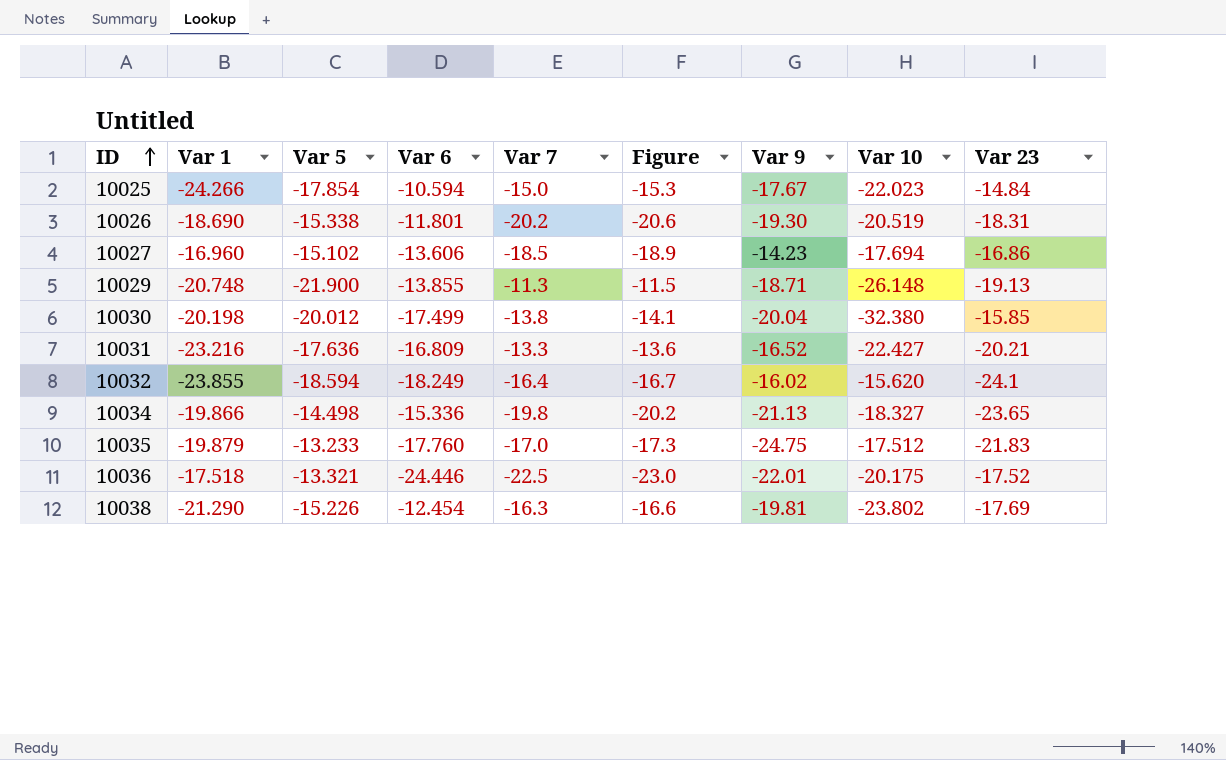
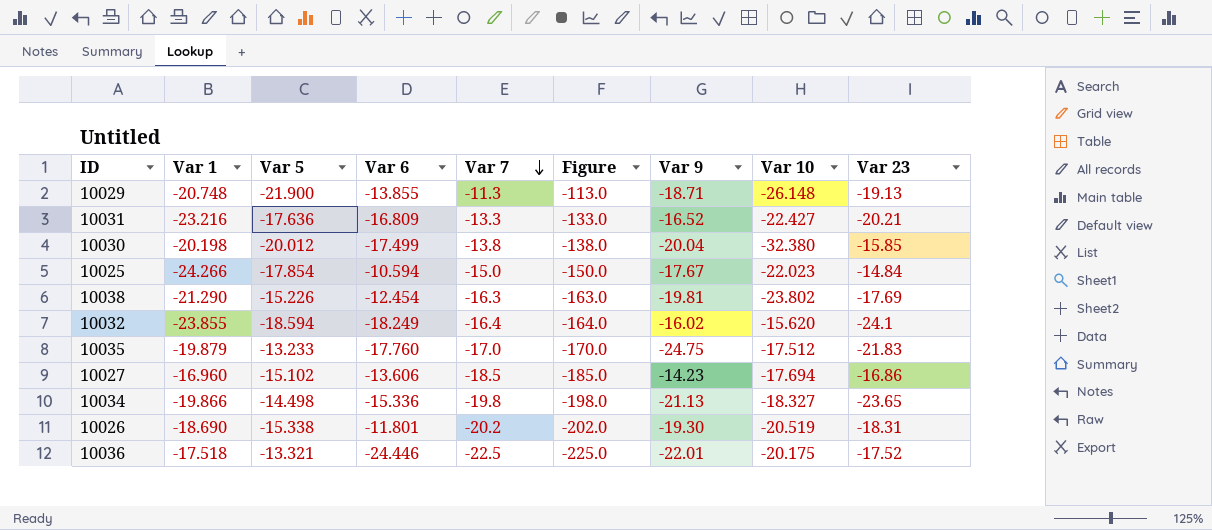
row order: ID ascending -> Var 7 descending
column Figure | formula: [Var 7] * 1.02 -> [Var 7] * 10

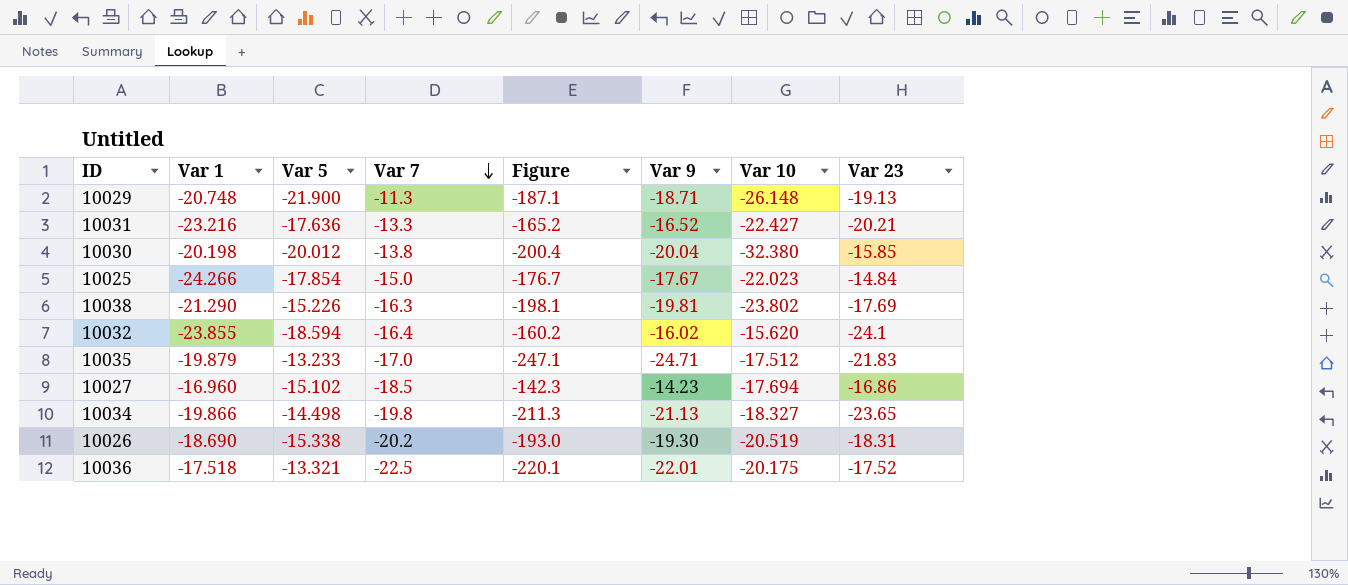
column Var 6 | position: 4 -> none
column Figure | formula: [Var 7] * 10 -> [Var 9] * 10
10035 | Var 9: -24.75 -> -24.71

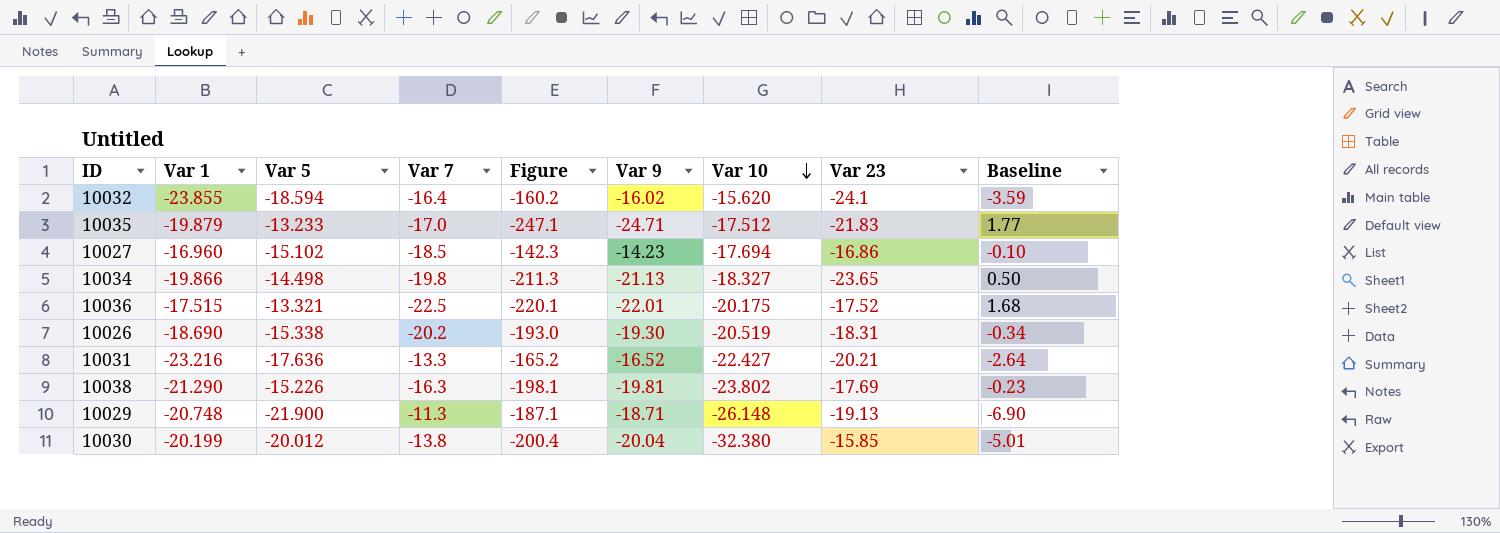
row order: Var 7 descending -> Var 10 descending
column Baseline | formula: none -> [Var 5] + 15
row 10025: -24.266 | -17.854 | -15.0 | -176.7 | -17.67 | -22.023 | -14.84 -> none
10036 | Var 1: -17.518 -> -17.515
10030 | Var 1: -20.198 -> -20.199

